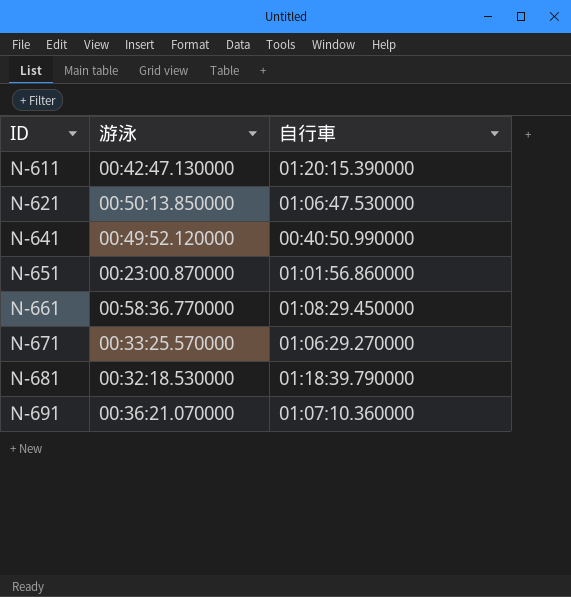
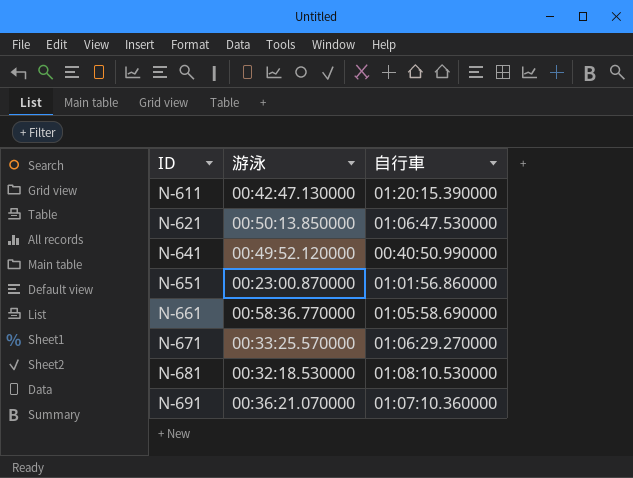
N-661 | 自行車: 01:08:29.450000 -> 01:05:58.690000
N-681 | 自行車: 01:18:39.790000 -> 01:08:10.530000

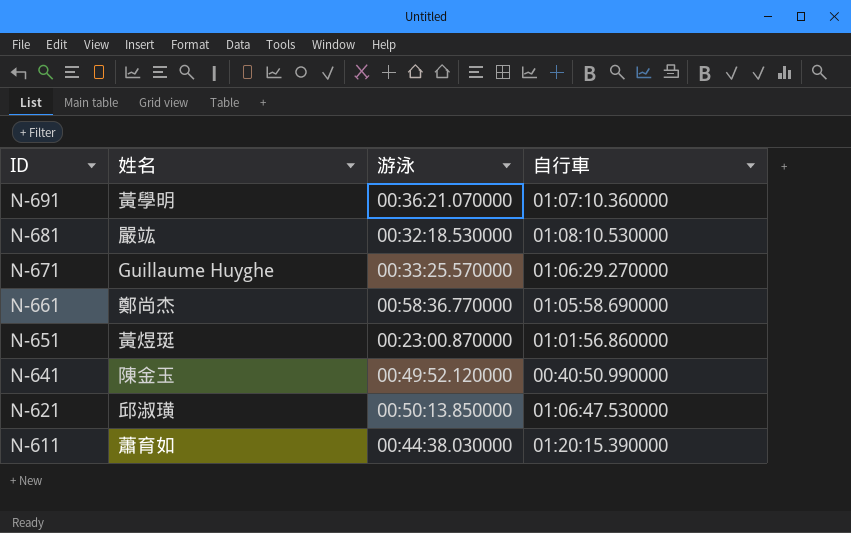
row order: ID ascending -> ID descending
column 姓名 | position: none -> 2
N-611 | 游泳: 00:42:47.130000 -> 00:44:38.030000

